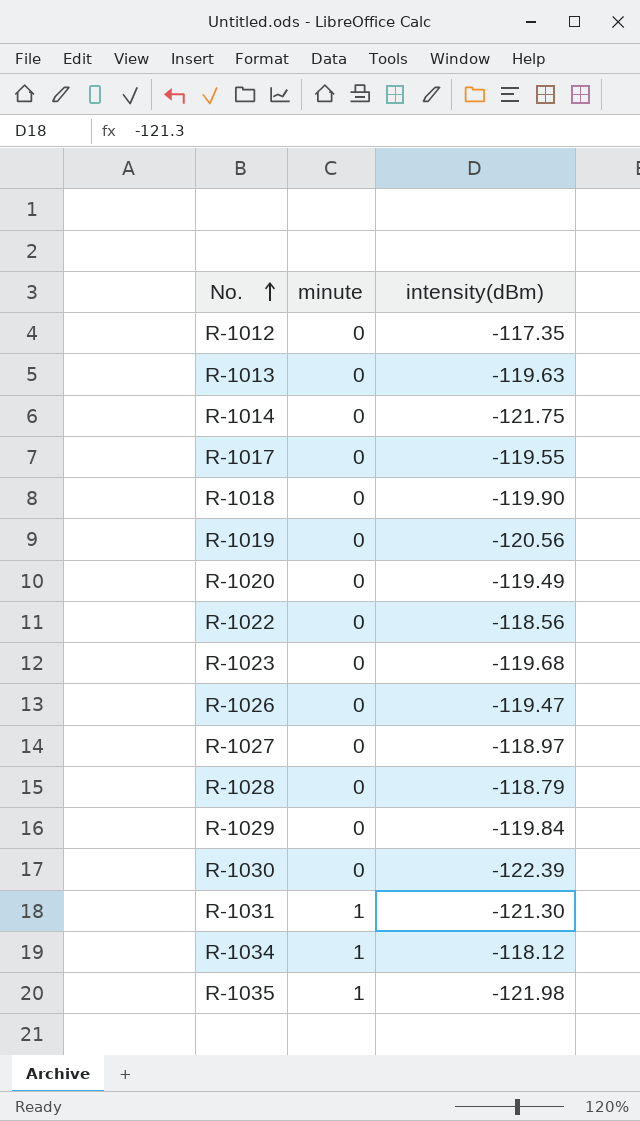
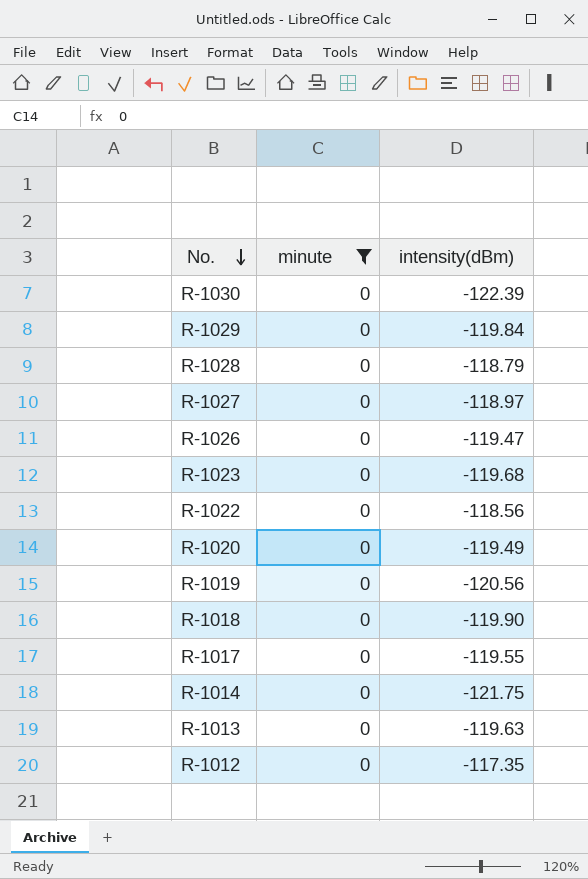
filter: none -> minute = 0
row order: No. ascending -> No. descending

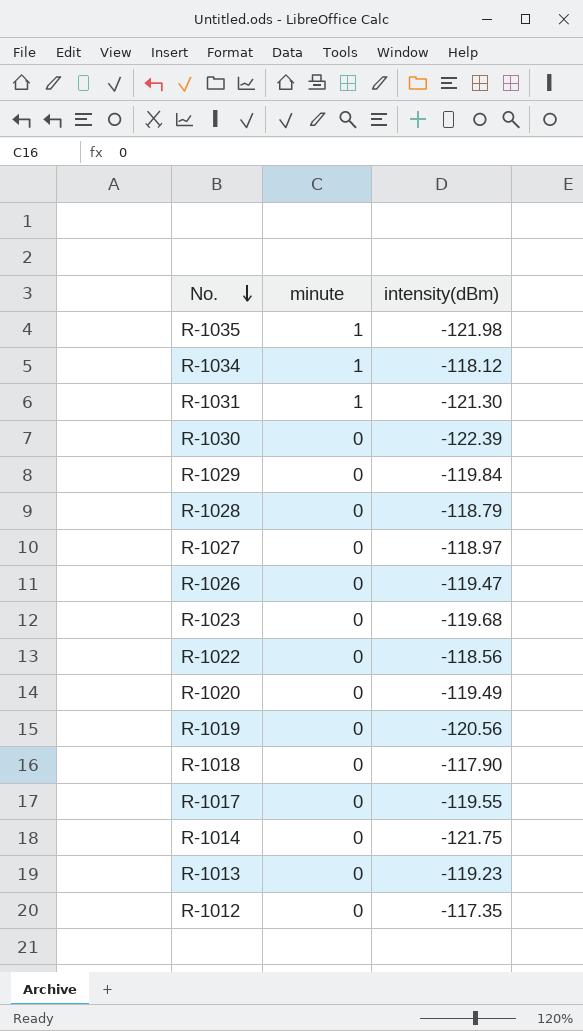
filter: minute = 0 -> none
R-1018 | intensity(dBm): -119.90 -> -117.90
R-1013 | intensity(dBm): -119.63 -> -119.23

